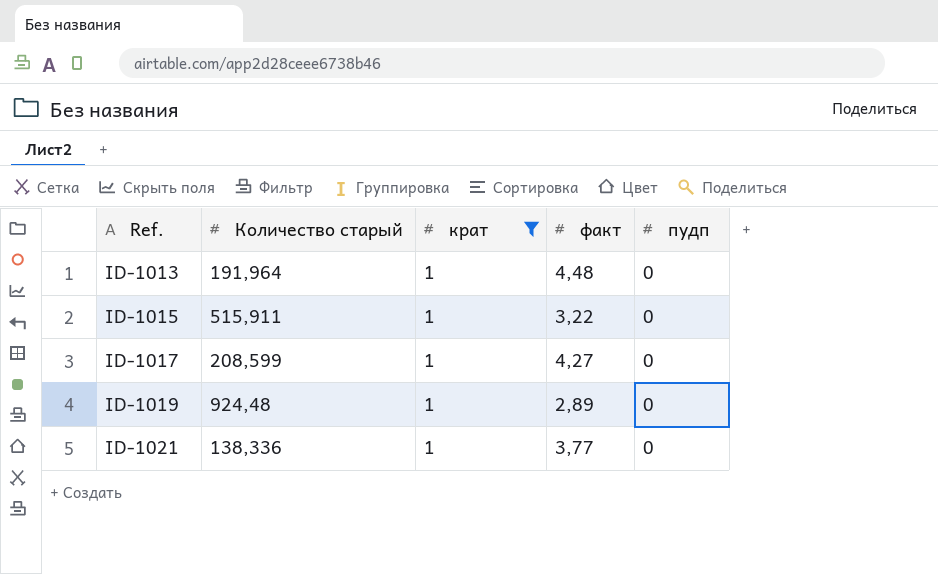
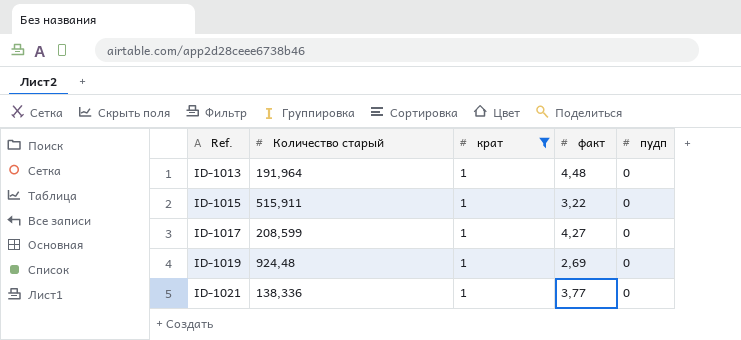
ID-1019 | факт: 2,89 -> 2,69

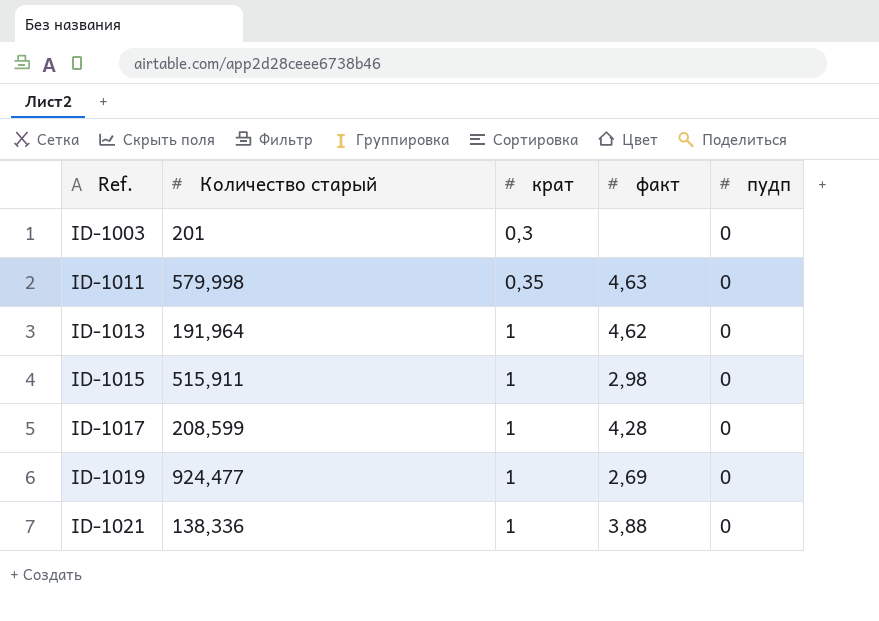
filter: крат = 1 -> none
ID-1013 | факт: 4,48 -> 4,62
ID-1015 | факт: 3,22 -> 2,98
ID-1017 | факт: 4,27 -> 4,28
ID-1019 | Количество старый: 924,48 -> 924,477
ID-1021 | факт: 3,77 -> 3,88

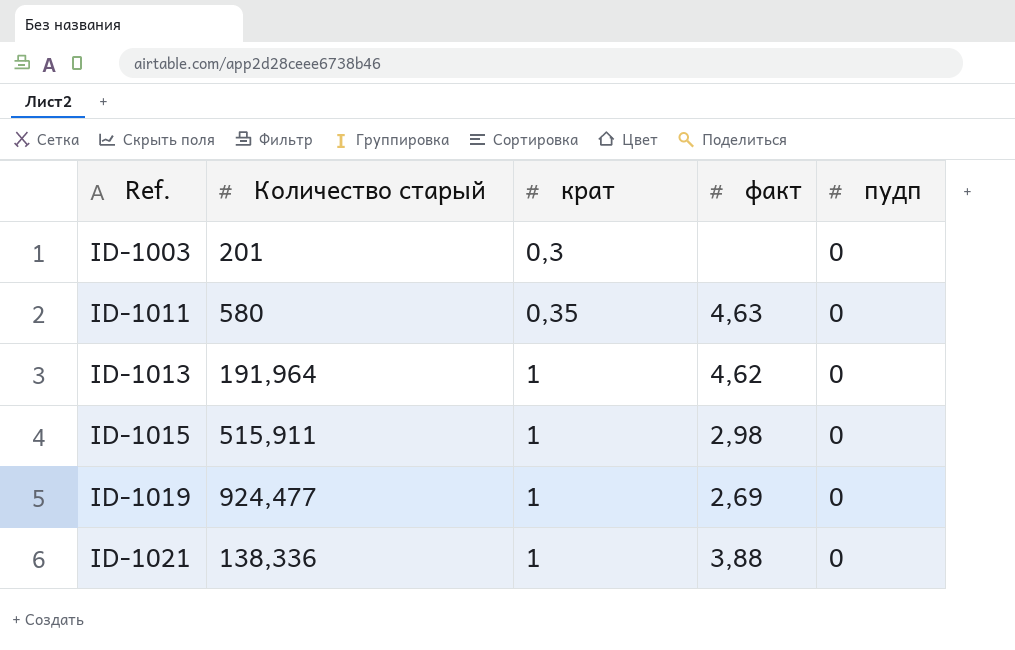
row ID-1017: 208,599 | 1 | 4,28 | 0 -> none
ID-1011 | Количество старый: 579,998 -> 580

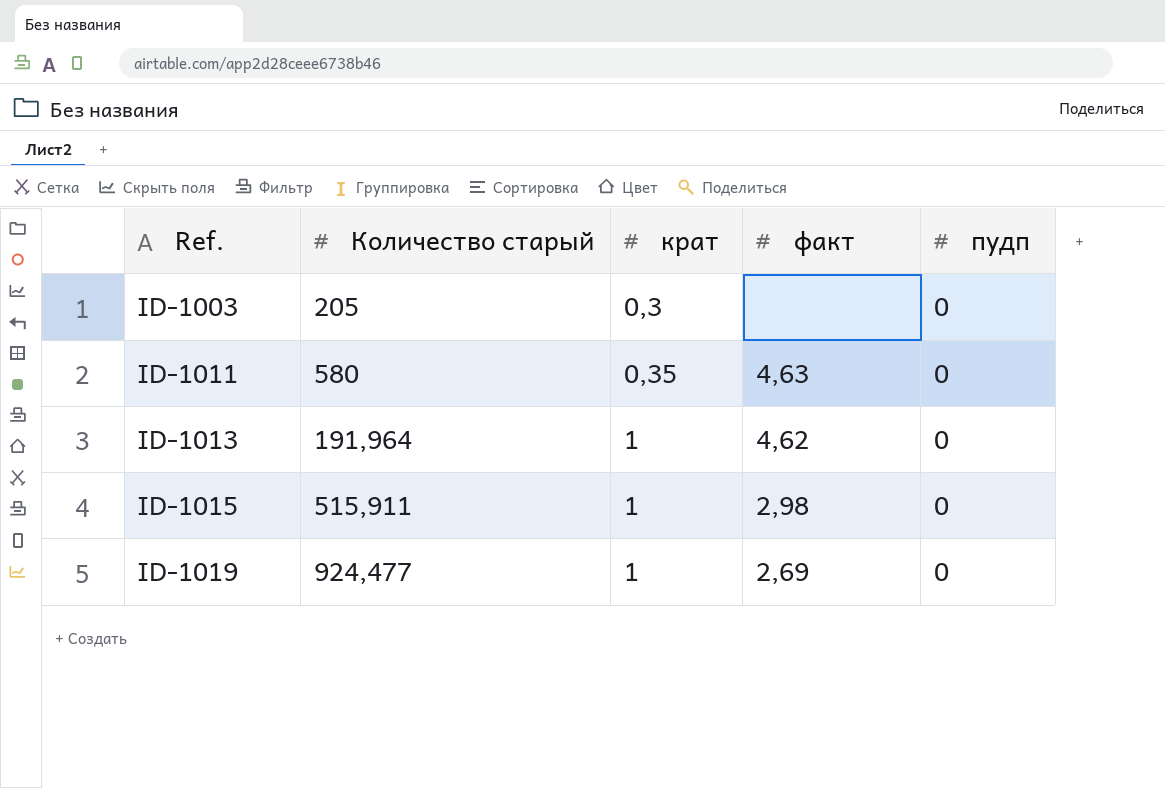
row ID-1021: 138,336 | 1 | 3,88 | 0 -> none
ID-1003 | Количество старый: 201 -> 205

